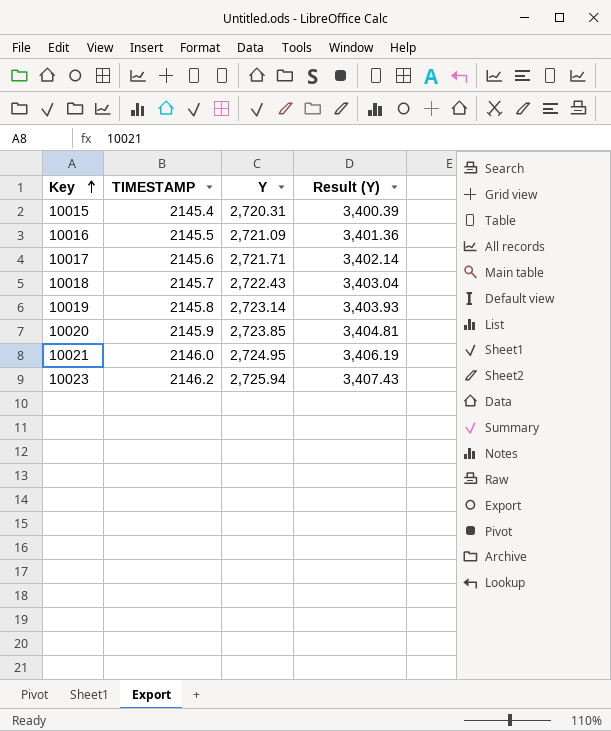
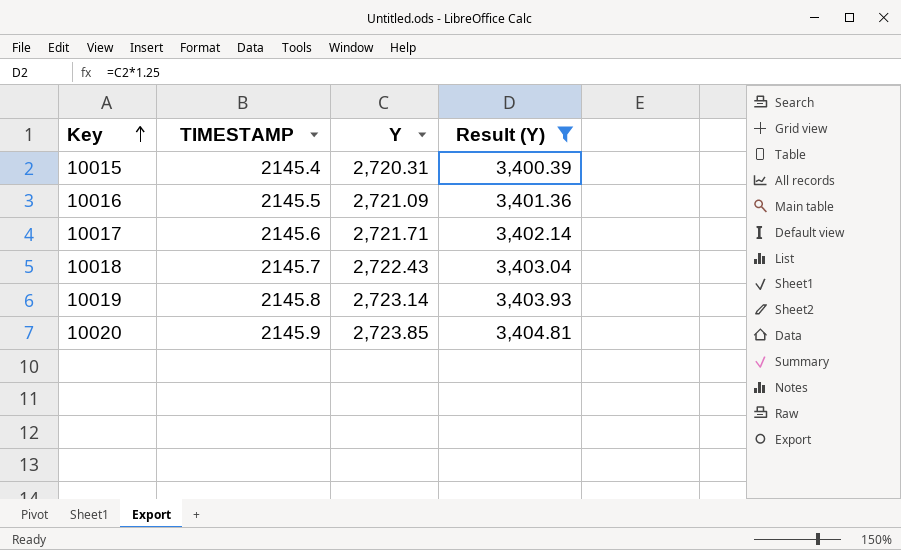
filter: none -> Result (Y) <= 3,404.81

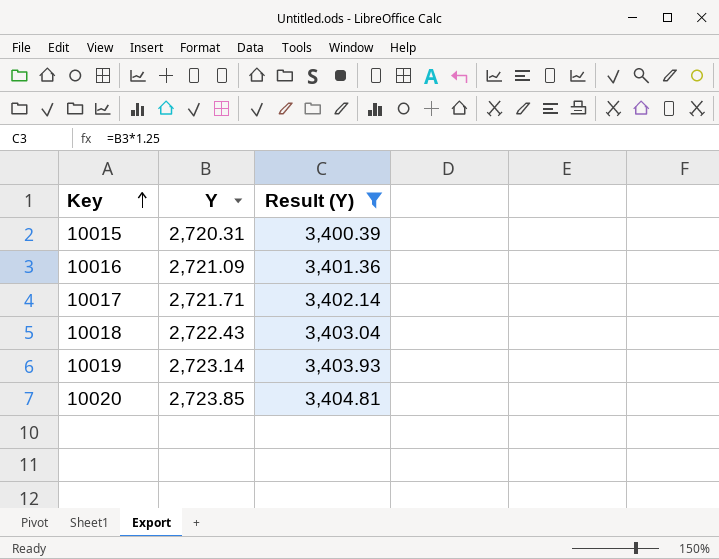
column TIMESTAMP | position: 2 -> none

